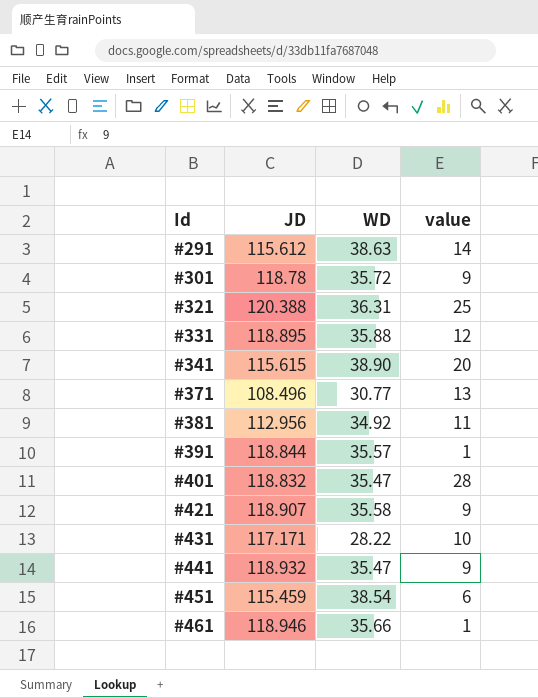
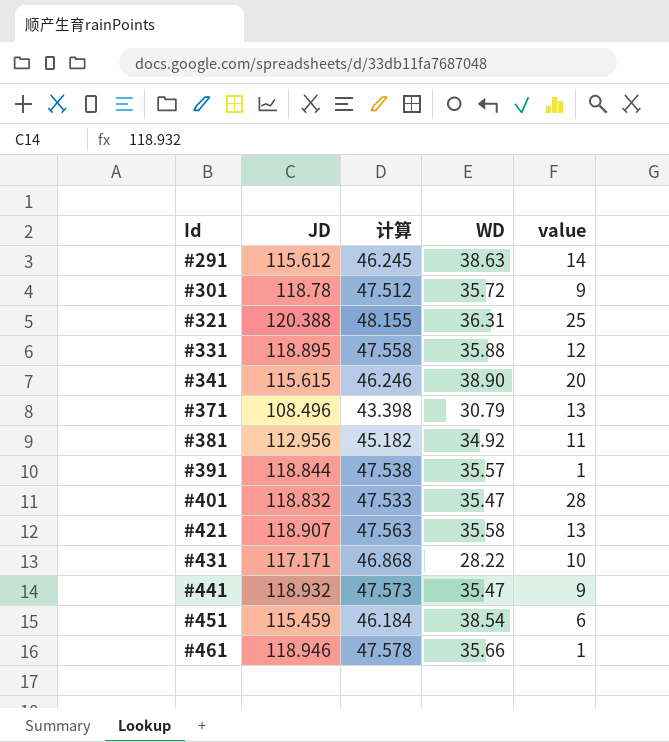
column 计算 | formula: none -> [JD] * 0.4
#371 | WD: 30.77 -> 30.79
#421 | value: 9 -> 13

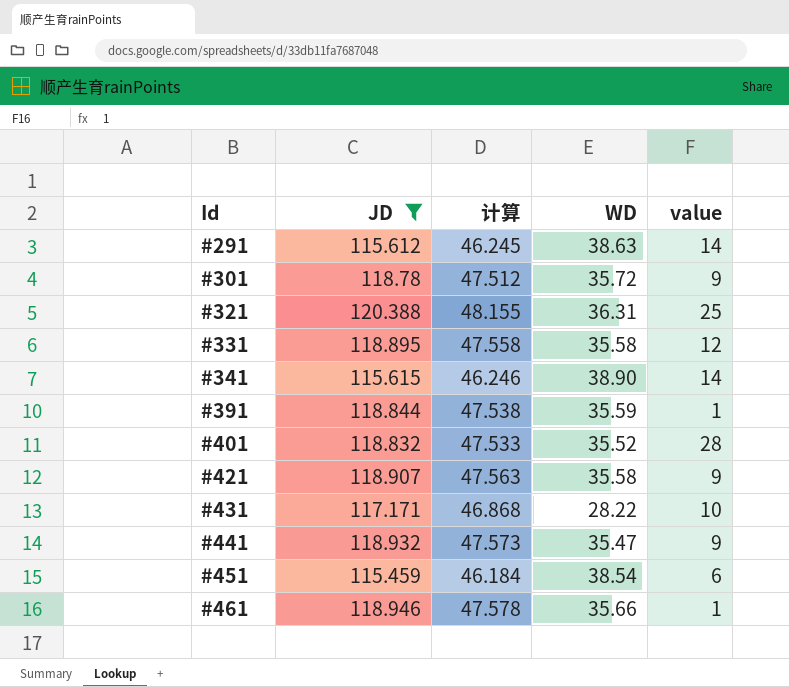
filter: none -> JD >= 115.459
#331 | WD: 35.88 -> 35.58
#341 | value: 20 -> 14
#391 | WD: 35.57 -> 35.59
#401 | WD: 35.47 -> 35.52
#421 | value: 13 -> 9

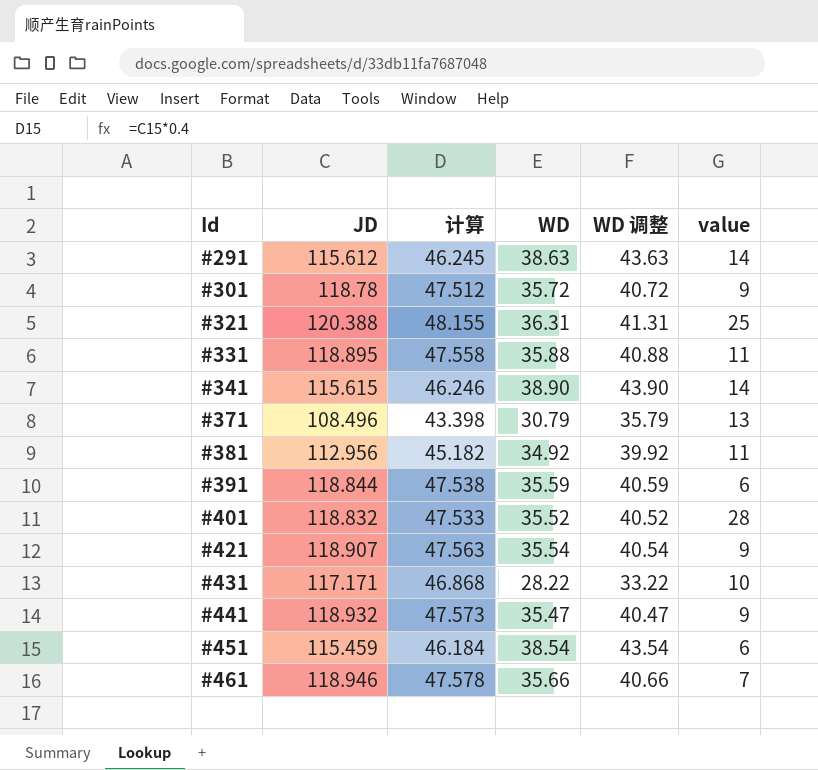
filter: JD >= 115.459 -> none
column WD 调整 | formula: none -> [WD] + 5
#331 | WD: 35.58 -> 35.88
#331 | value: 12 -> 11
#391 | value: 1 -> 6
#421 | WD: 35.58 -> 35.54
#461 | value: 1 -> 7

